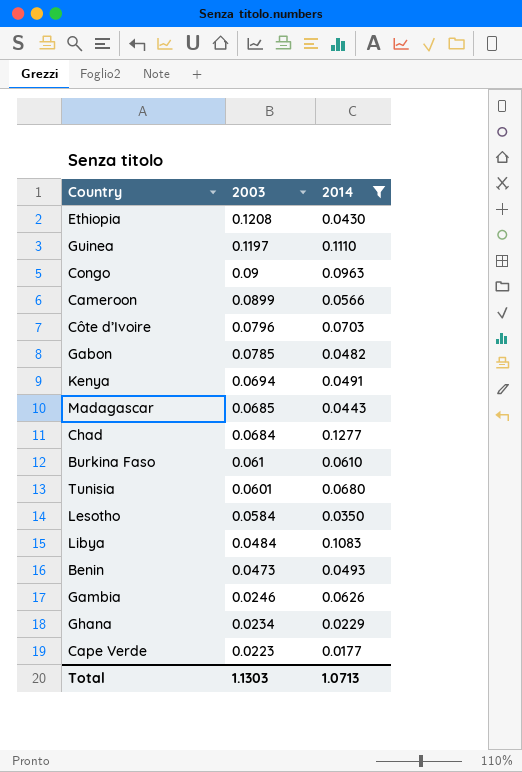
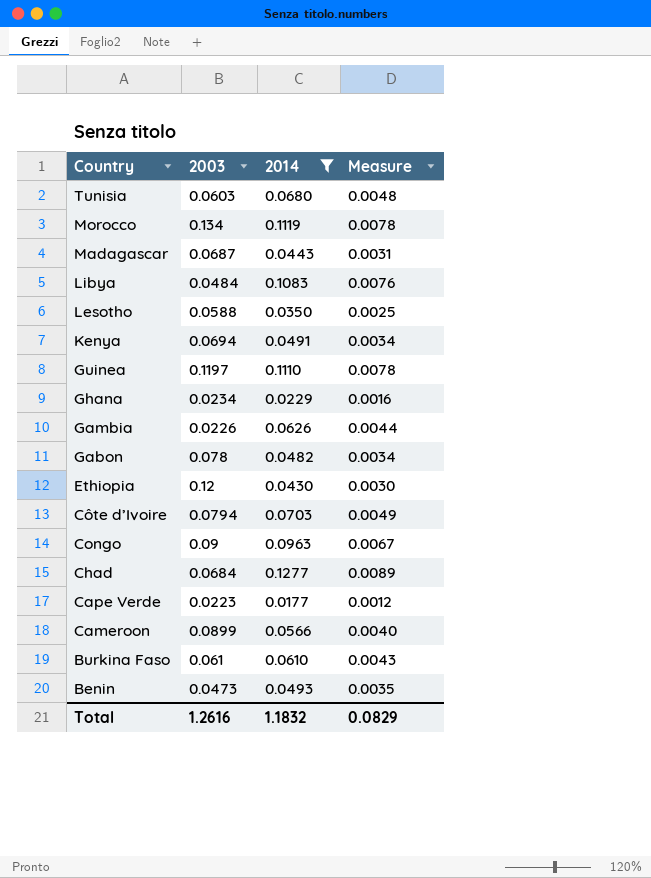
row order: 2003 descending -> Country descending
column Measure | formula: none -> [2014] * 0.07
Tunisia | 2003: 0.0601 -> 0.0603
row Morocco: none -> 0.134 | 0.1119 | 0.0078
Madagascar | 2003: 0.0685 -> 0.0687
Lesotho | 2003: 0.0584 -> 0.0588
Gambia | 2003: 0.0246 -> 0.0226
Gabon | 2003: 0.0785 -> 0.078
Ethiopia | 2003: 0.1208 -> 0.12
Côte d’Ivoire | 2003: 0.0796 -> 0.0794
Total | 2003: 1.1303 -> 1.2616
Total | 2014: 1.0713 -> 1.1832

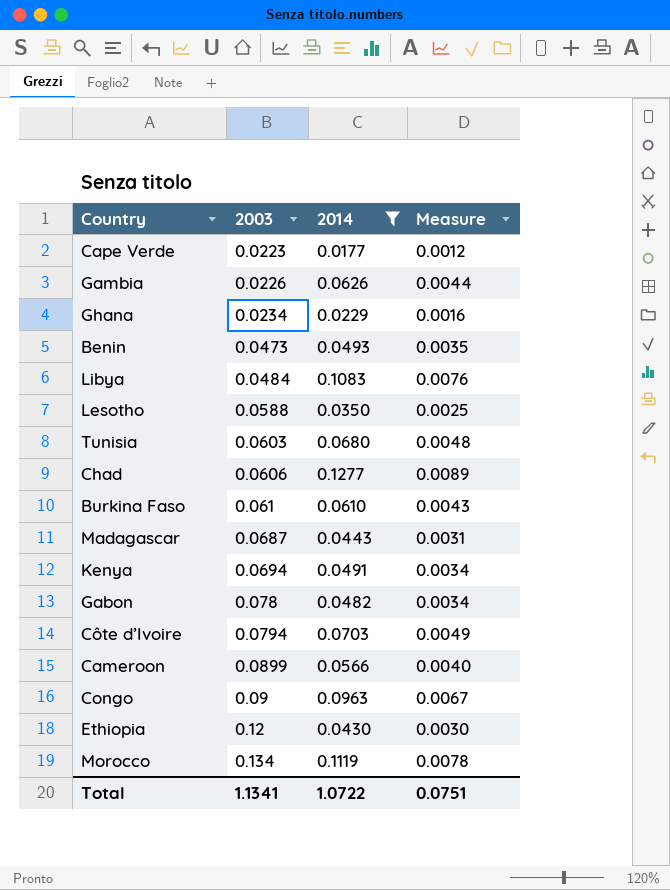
row order: Country descending -> 2003 ascending
row Guinea: 0.1197 | 0.1110 | 0.0078 -> none
Chad | 2003: 0.0684 -> 0.0606
Total | 2003: 1.2616 -> 1.1341
Total | 2014: 1.1832 -> 1.0722
Total | Measure: 0.0829 -> 0.0751

